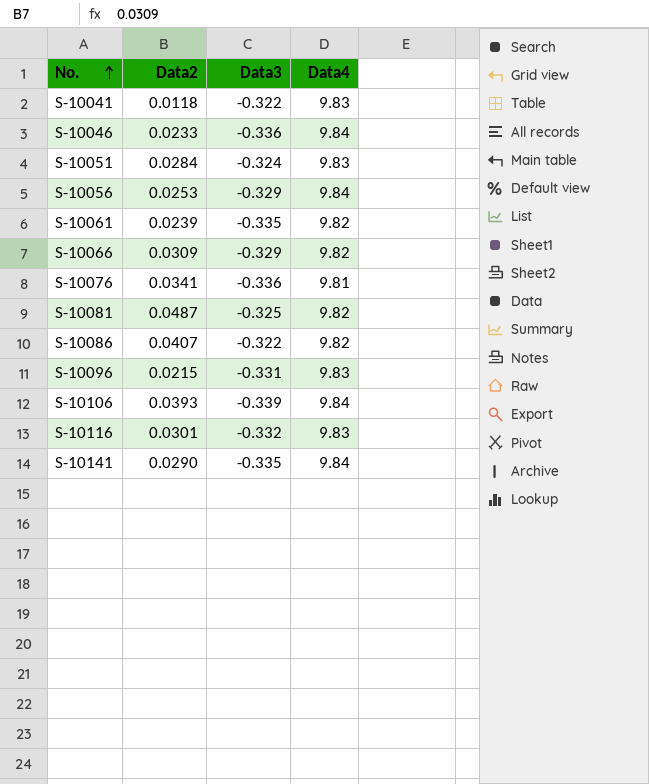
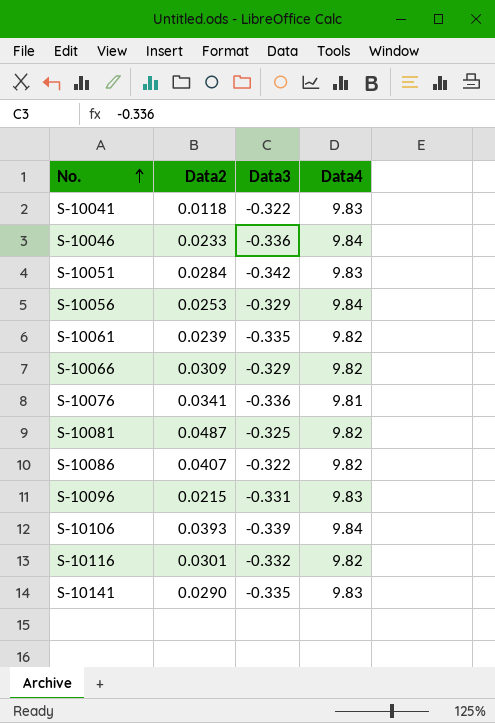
S-10051 | Data3: -0.324 -> -0.342
S-10116 | Data4: 9.83 -> 9.82
S-10141 | Data4: 9.84 -> 9.83

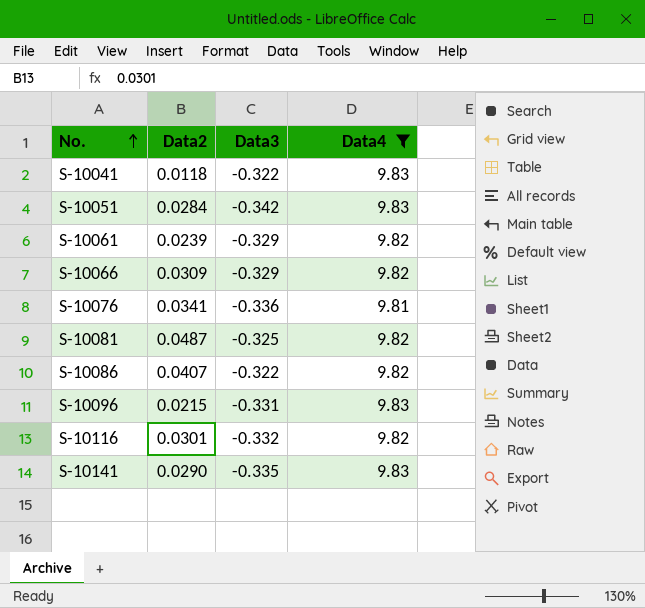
filter: none -> Data4 != 9.84
S-10061 | Data3: -0.335 -> -0.329

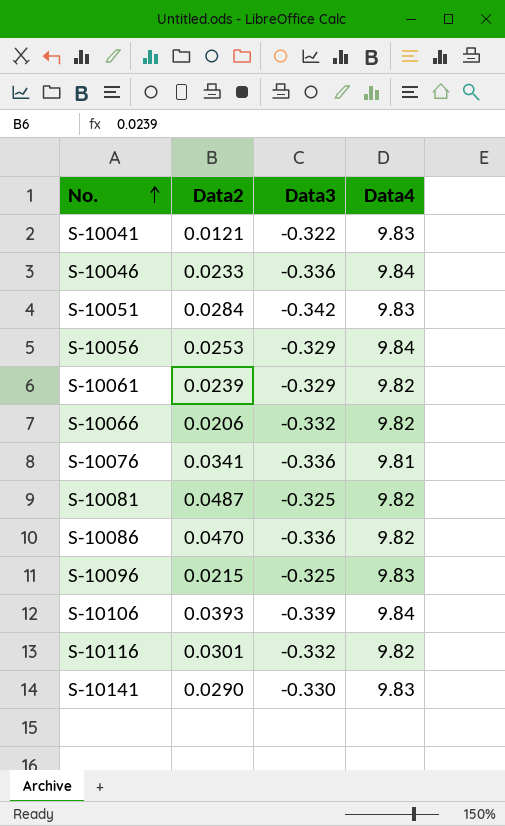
filter: Data4 != 9.84 -> none
S-10041 | Data2: 0.0118 -> 0.0121
S-10066 | Data2: 0.0309 -> 0.0206
S-10066 | Data3: -0.329 -> -0.332
S-10086 | Data2: 0.0407 -> 0.0470
S-10086 | Data3: -0.322 -> -0.336
S-10096 | Data3: -0.331 -> -0.325
S-10141 | Data3: -0.335 -> -0.330

